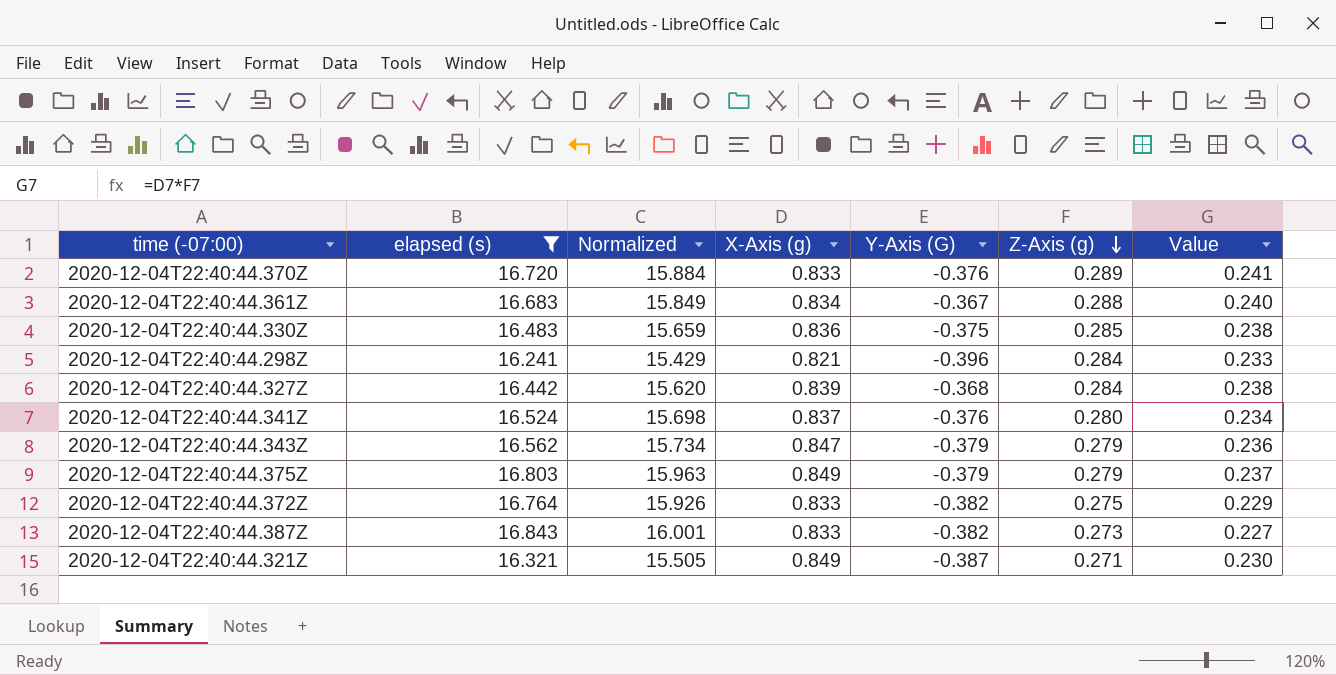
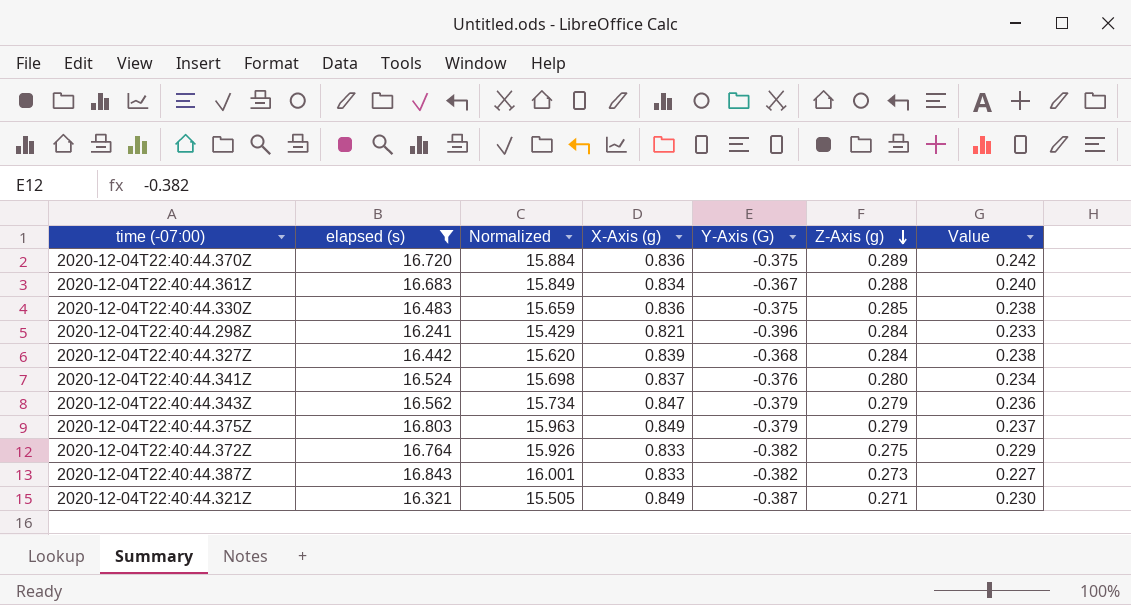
2020-12-04T22:40:44.370Z | X-Axis (g): 0.833 -> 0.836
2020-12-04T22:40:44.370Z | Y-Axis (G): -0.376 -> -0.375
2020-12-04T22:40:44.370Z | Value: 0.241 -> 0.242

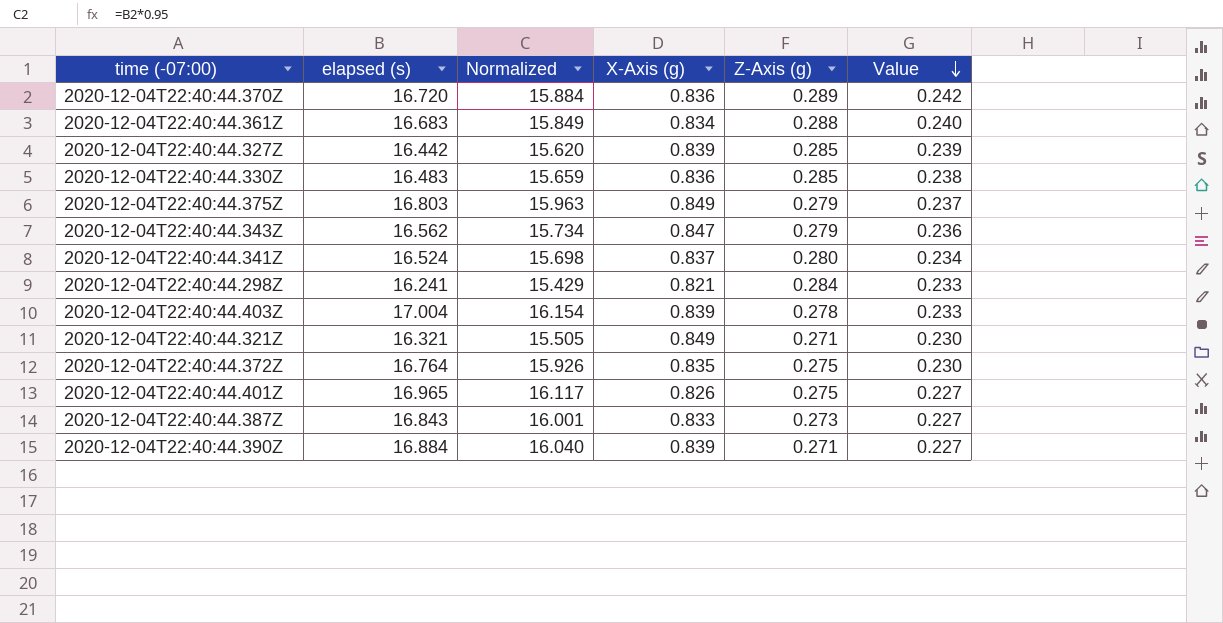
filter: elapsed (s) <= 16.843 -> none
row order: Z-Axis (g) descending -> Value descending
column Y-Axis (G) | position: 5 -> none
2020-12-04T22:40:44.327Z | Z-Axis (g): 0.284 -> 0.285
2020-12-04T22:40:44.327Z | Value: 0.238 -> 0.239
2020-12-04T22:40:44.372Z | X-Axis (g): 0.833 -> 0.835
2020-12-04T22:40:44.372Z | Value: 0.229 -> 0.230

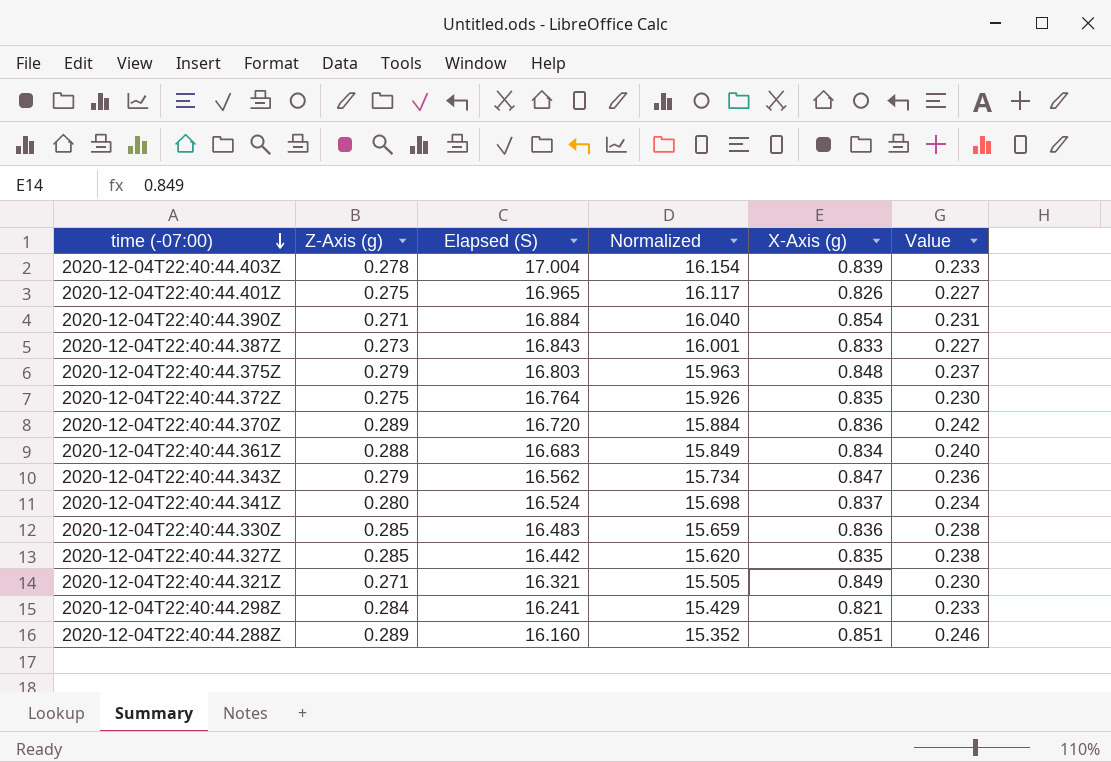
row order: Value descending -> time (-07:00) descending
column Z-Axis (g) | position: 5 -> 2
column name: elapsed (s) -> Elapsed (S)
2020-12-04T22:40:44.390Z | X-Axis (g): 0.839 -> 0.854
2020-12-04T22:40:44.390Z | Value: 0.227 -> 0.231
2020-12-04T22:40:44.375Z | X-Axis (g): 0.849 -> 0.848
2020-12-04T22:40:44.327Z | X-Axis (g): 0.839 -> 0.835
2020-12-04T22:40:44.327Z | Value: 0.239 -> 0.238
row 2020-12-04T22:40:44.288Z: none -> 0.289 | 16.160 | 15.352 | 0.851 | 0.246

